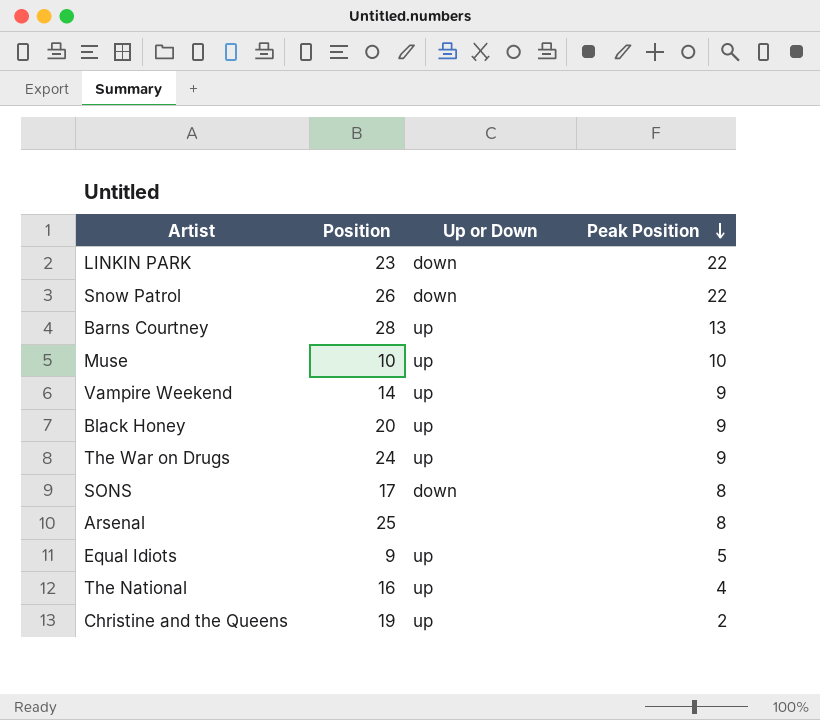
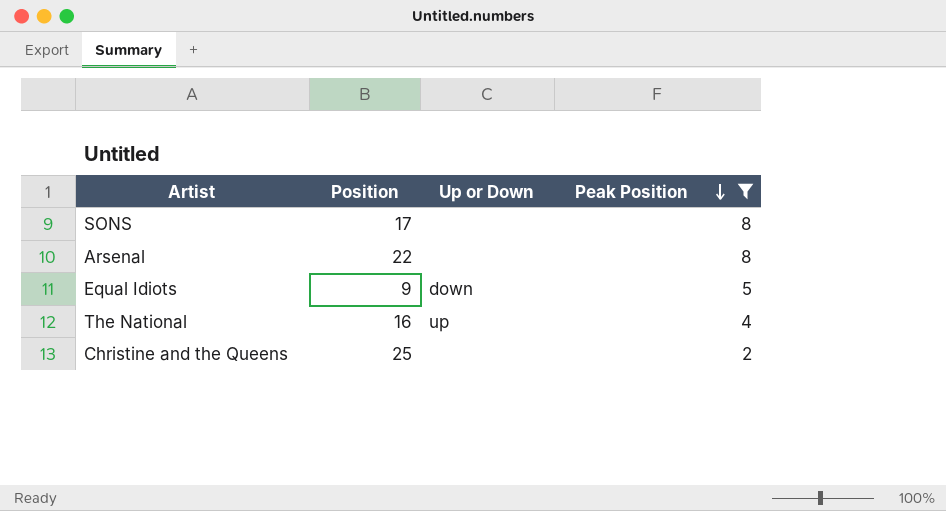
filter: none -> Peak Position <= 8
SONS | Up or Down: down -> none
Arsenal | Position: 25 -> 22
Equal Idiots | Up or Down: up -> down
Christine and the Queens | Position: 19 -> 25
Christine and the Queens | Up or Down: up -> none

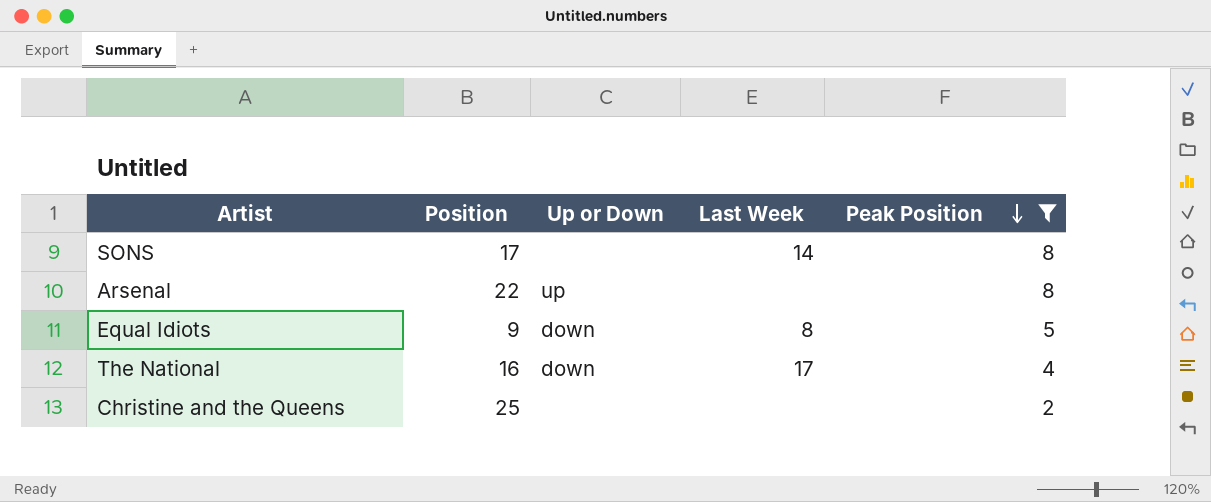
column Last Week | position: none -> 4
Arsenal | Up or Down: none -> up
The National | Up or Down: up -> down

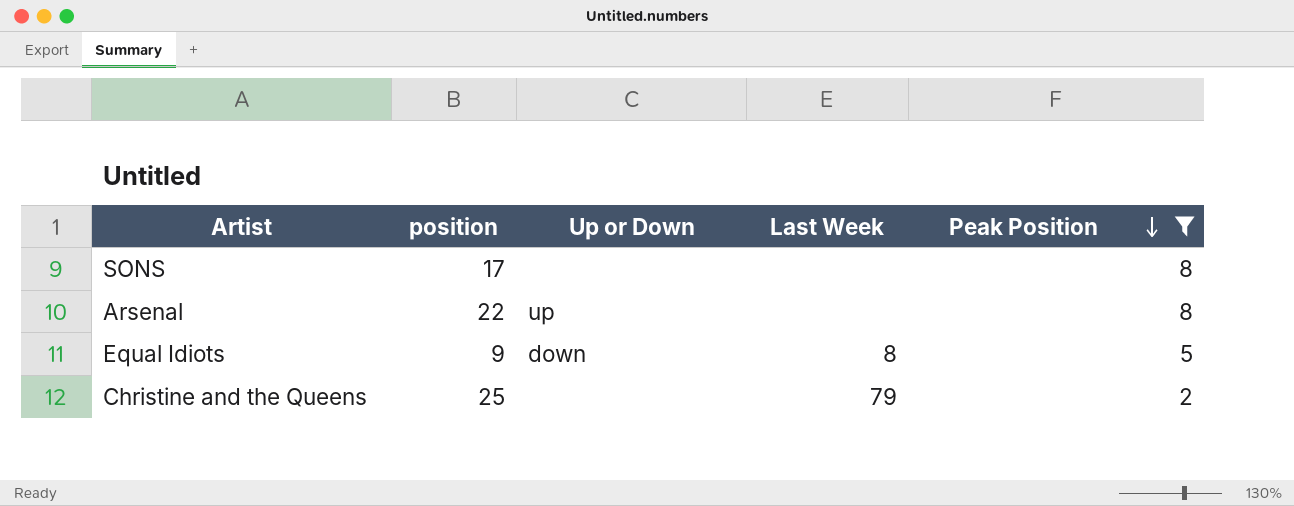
column name: Position -> position
row The National: 16 | down | 17 | 4 -> none
SONS | Last Week: 14 -> none
Christine and the Queens | Last Week: none -> 79

